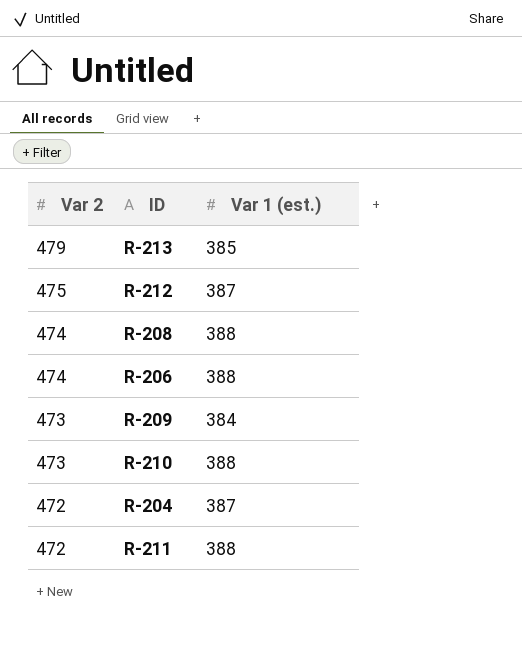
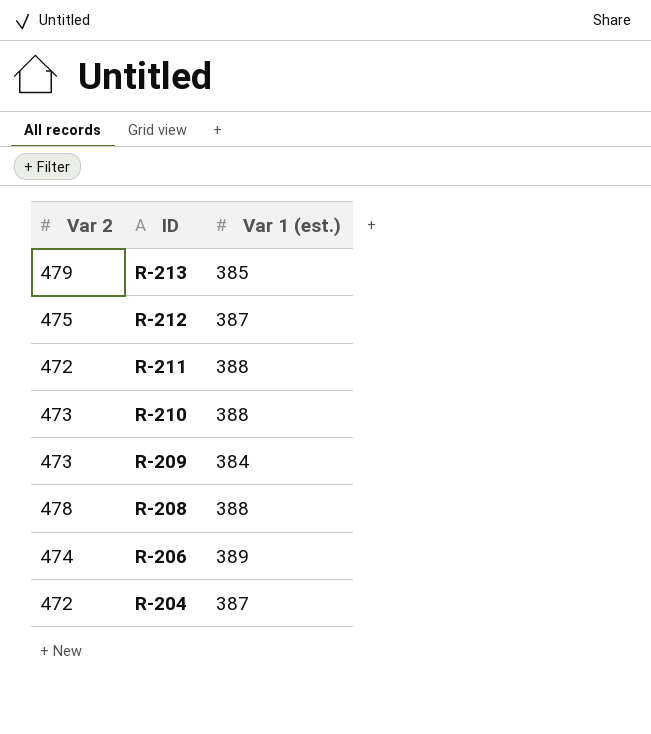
row order: Var 2 descending -> ID descending
R-208 | Var 2: 474 -> 478
R-206 | Var 1 (est.): 388 -> 389

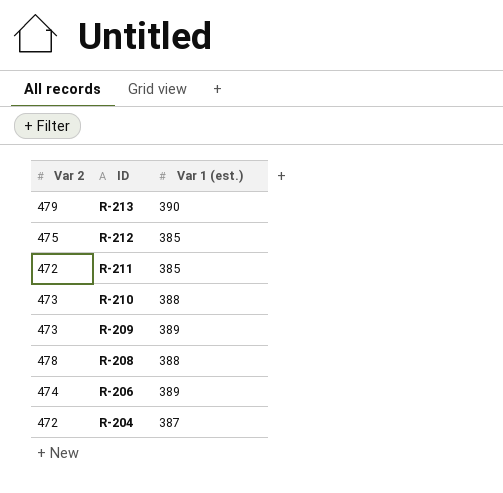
R-213 | Var 1 (est.): 385 -> 390
R-212 | Var 1 (est.): 387 -> 385
R-211 | Var 1 (est.): 388 -> 385
R-209 | Var 1 (est.): 384 -> 389

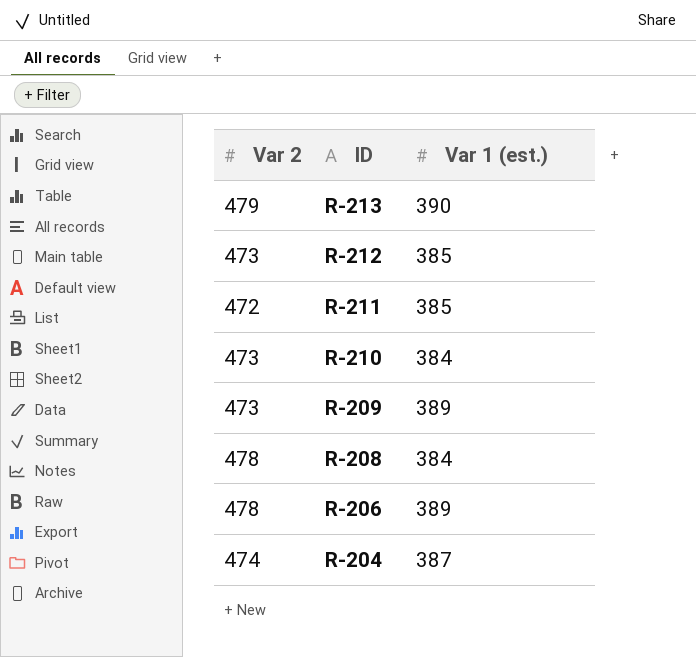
R-212 | Var 2: 475 -> 473
R-210 | Var 1 (est.): 388 -> 384
R-208 | Var 1 (est.): 388 -> 384
R-206 | Var 2: 474 -> 478
R-204 | Var 2: 472 -> 474

